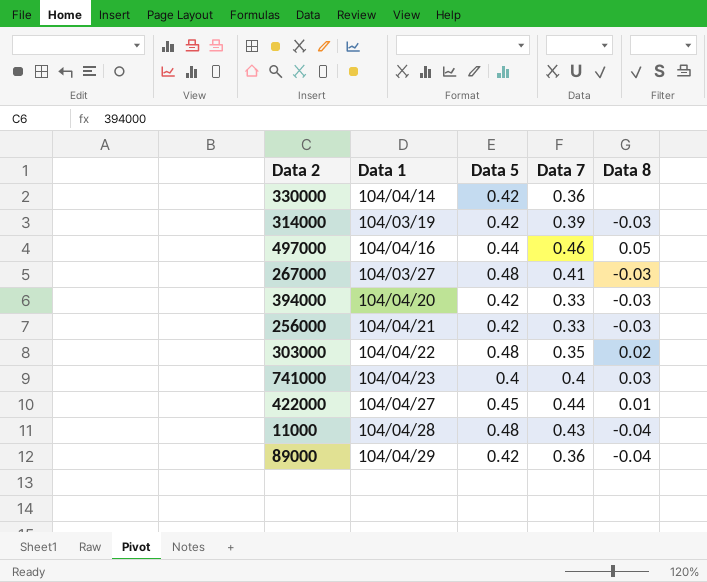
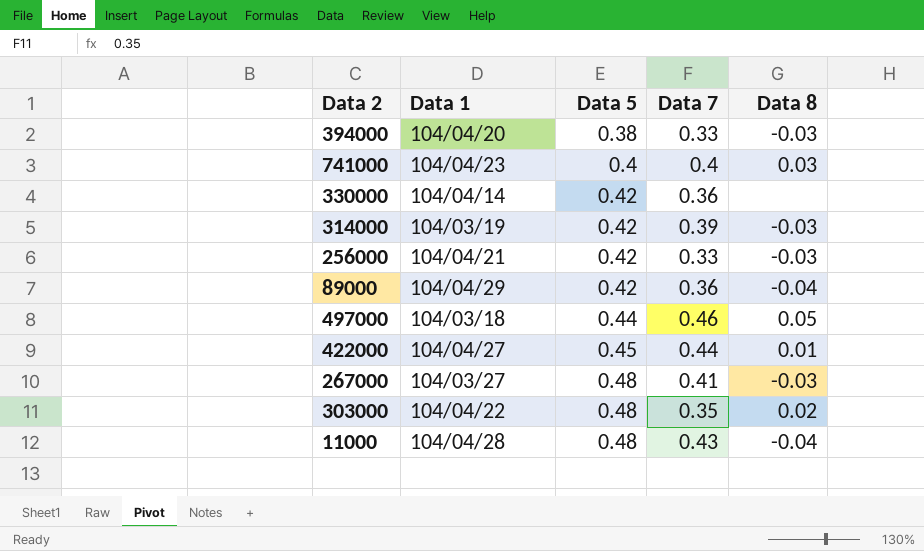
row order: none -> Data 5 ascending
394000 | Data 5: 0.42 -> 0.38
497000 | Data 1: 104/04/16 -> 104/03/18

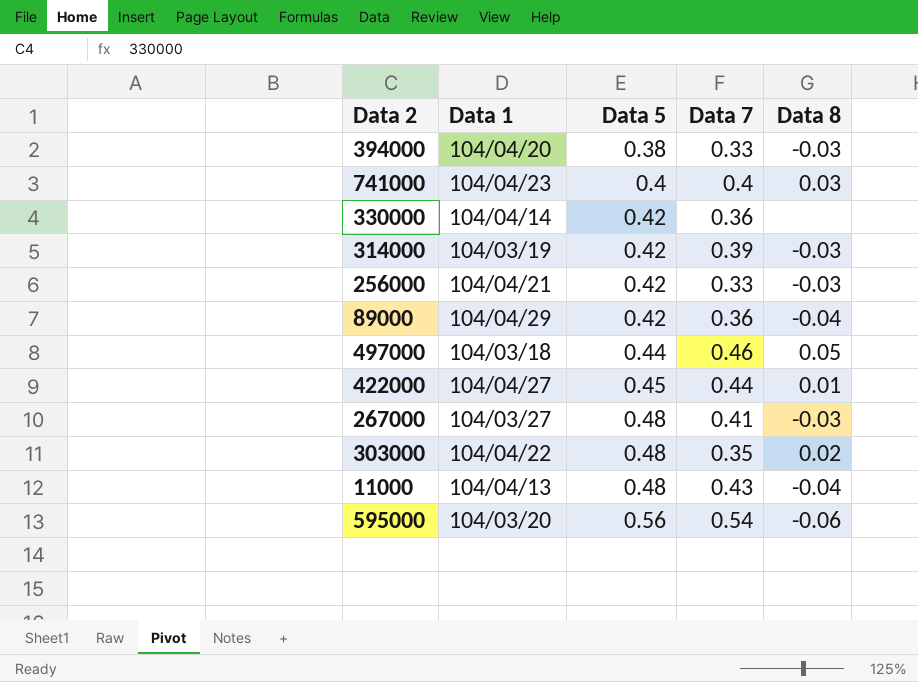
11000 | Data 1: 104/04/28 -> 104/04/13
row 595000: none -> 104/03/20 | 0.56 | 0.54 | -0.06

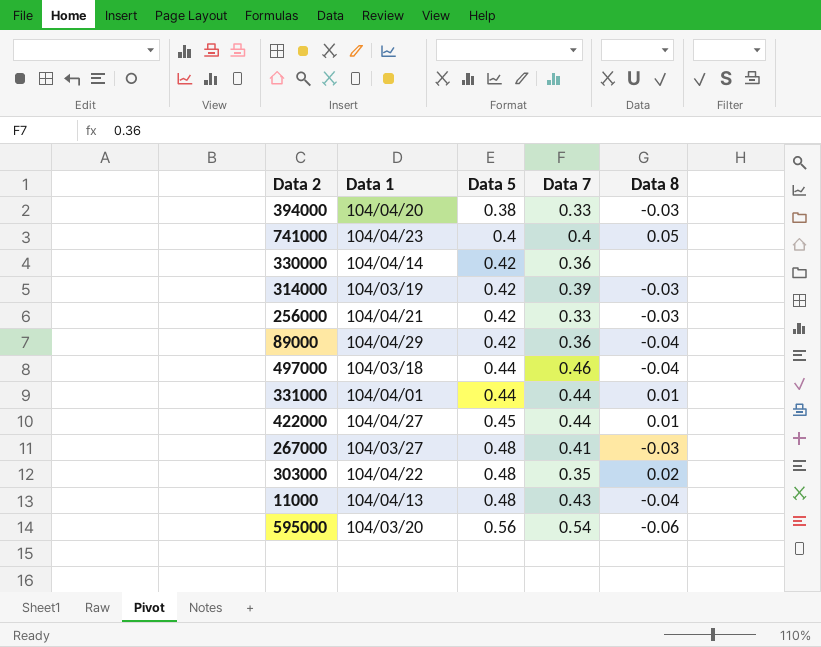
741000 | Data 8: 0.03 -> 0.05
497000 | Data 8: 0.05 -> -0.04
row 331000: none -> 104/04/01 | 0.44 | 0.44 | 0.01

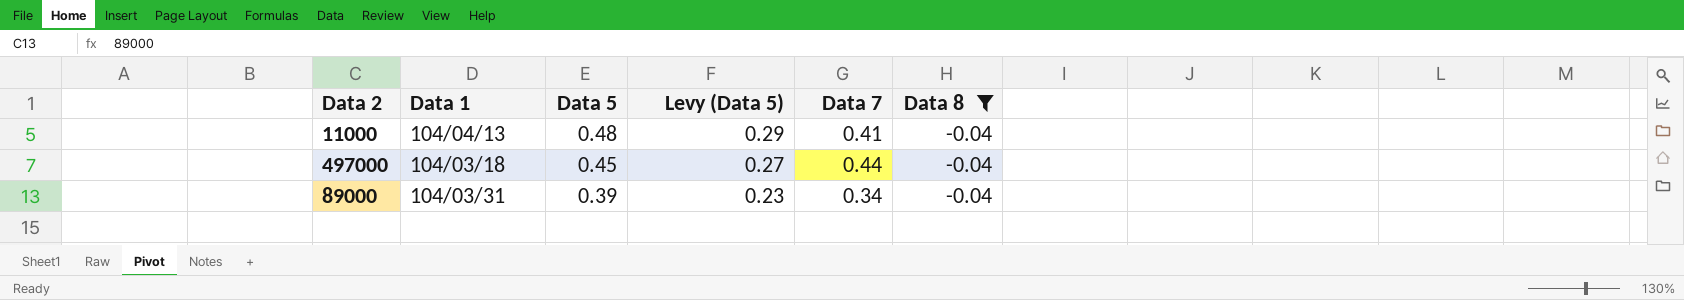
filter: none -> Data 8 = -0.04
row order: Data 5 ascending -> Data 5 descending
column Levy (Data 5) | formula: none -> [Data 5] * 0.6
11000 | Data 7: 0.43 -> 0.41
497000 | Data 5: 0.44 -> 0.45
497000 | Data 7: 0.46 -> 0.44
89000 | Data 1: 104/04/29 -> 104/03/31
89000 | Data 5: 0.42 -> 0.39
89000 | Data 7: 0.36 -> 0.34

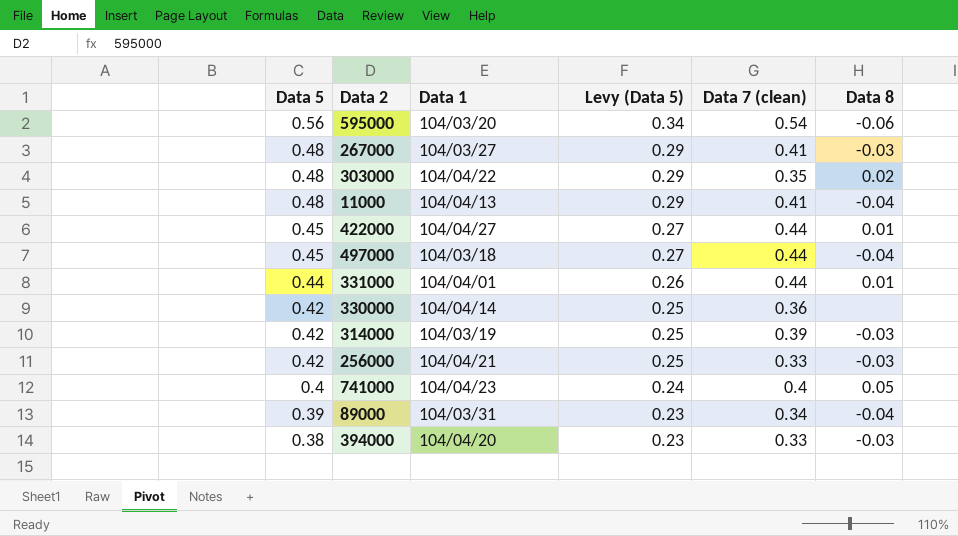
filter: Data 8 = -0.04 -> none
column Data 5 | position: 3 -> 1
column name: Data 7 -> Data 7 (clean)

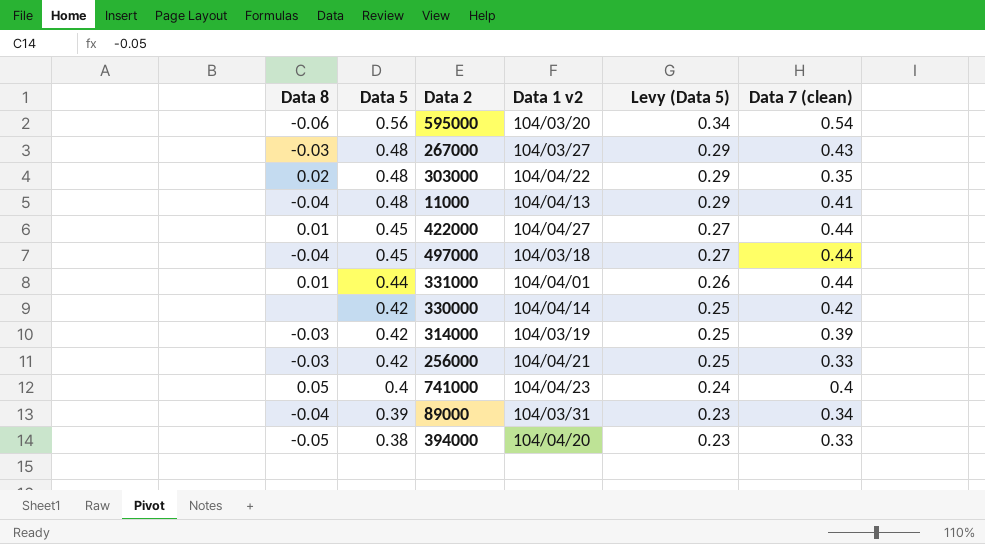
column Data 8 | position: 6 -> 1
column name: Data 1 -> Data 1 v2
267000 | Data 7 (clean): 0.41 -> 0.43
330000 | Data 7 (clean): 0.36 -> 0.42
394000 | Data 8: -0.03 -> -0.05

